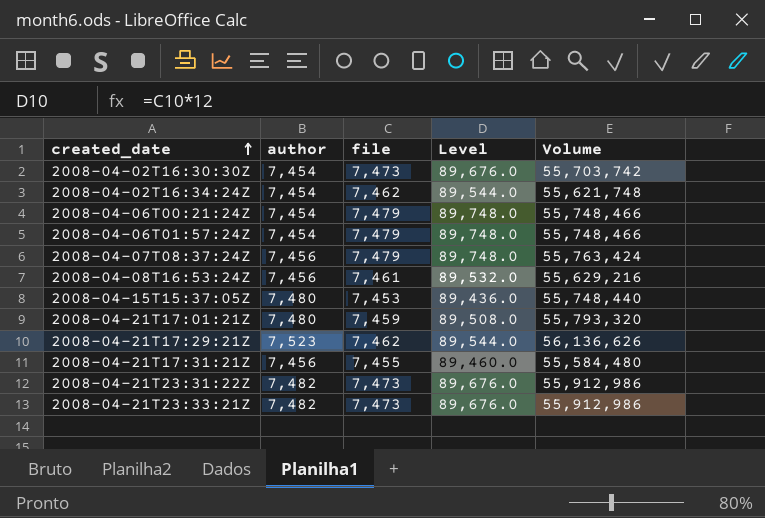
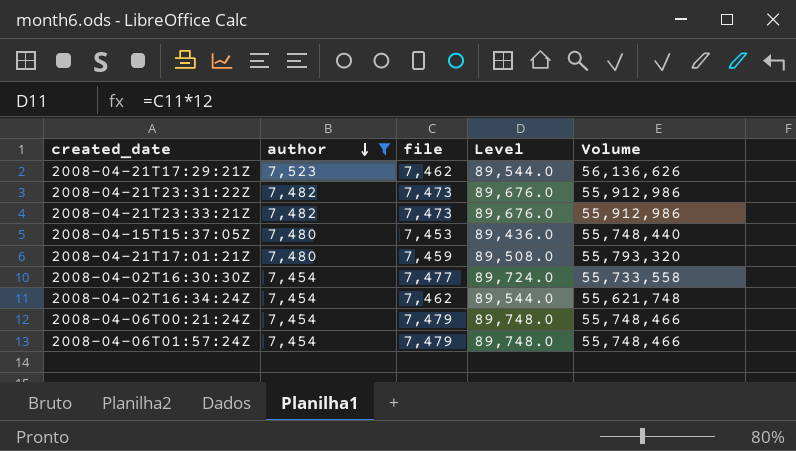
filter: none -> author != 7,456
row order: created_date ascending -> author descending
2008-04-02T16:30:30Z | file: 7,473 -> 7,477
2008-04-02T16:30:30Z | Level: 89,676.0 -> 89,724.0
2008-04-02T16:30:30Z | Volume: 55,703,742 -> 55,733,558

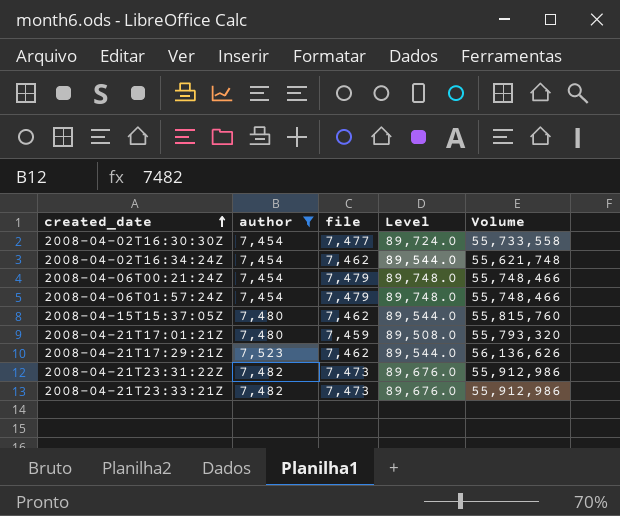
row order: author descending -> created_date ascending
2008-04-15T15:37:05Z | file: 7,453 -> 7,462
2008-04-15T15:37:05Z | Level: 89,436.0 -> 89,544.0
2008-04-15T15:37:05Z | Volume: 55,748,440 -> 55,815,760

